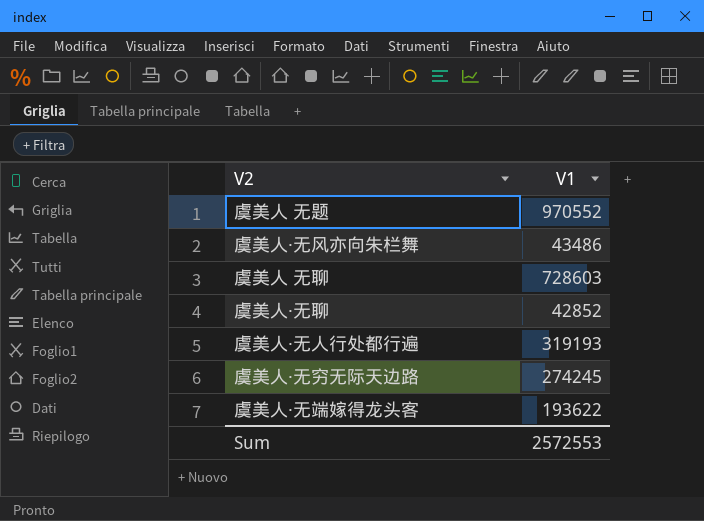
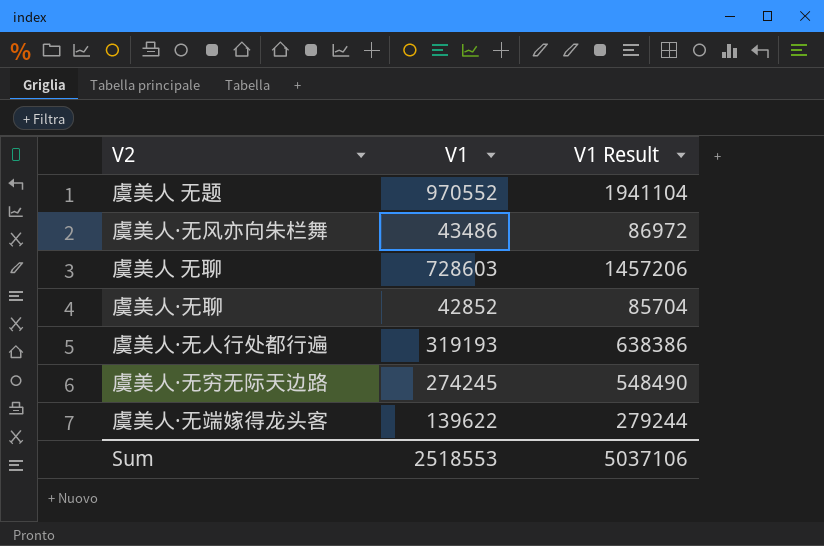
column V1 Result | formula: none -> [V1] * 2
虞美人·无端嫁得龙头客 | V1: 193622 -> 139622
Sum | V1: 2572553 -> 2518553

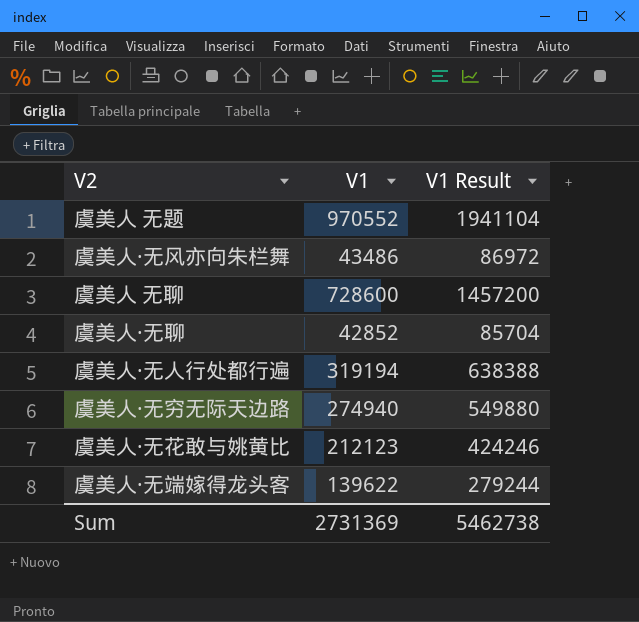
虞美人 无聊 | V1: 728603 -> 728600
虞美人 无聊 | V1 Result: 1457206 -> 1457200
虞美人·无人行处都行遍 | V1: 319193 -> 319194
虞美人·无人行处都行遍 | V1 Result: 638386 -> 638388
虞美人·无穷无际天边路 | V1: 274245 -> 274940
虞美人·无穷无际天边路 | V1 Result: 548490 -> 549880
row 虞美人·无花敢与姚黄比: none -> 212123 | 424246
Sum | V1: 2518553 -> 2731369
Sum | V1 Result: 5037106 -> 5462738

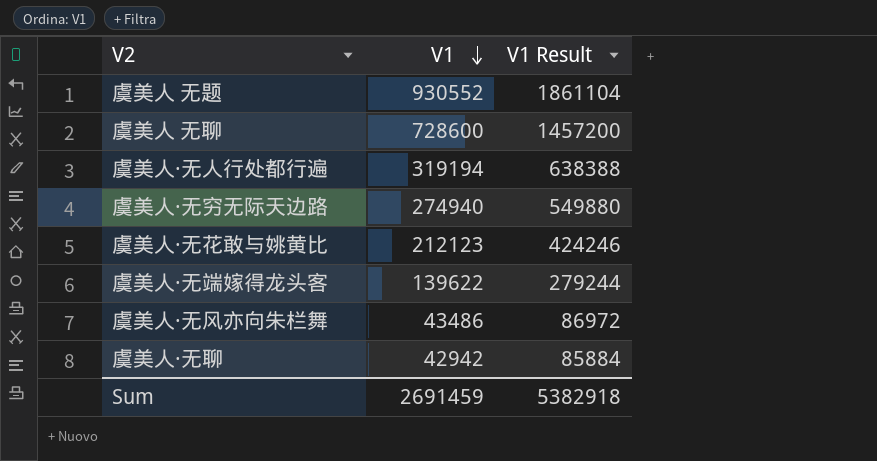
row order: none -> V1 descending
虞美人 无题 | V1: 970552 -> 930552
虞美人 无题 | V1 Result: 1941104 -> 1861104
虞美人·无聊 | V1: 42852 -> 42942
虞美人·无聊 | V1 Result: 85704 -> 85884
Sum | V1: 2731369 -> 2691459
Sum | V1 Result: 5462738 -> 5382918

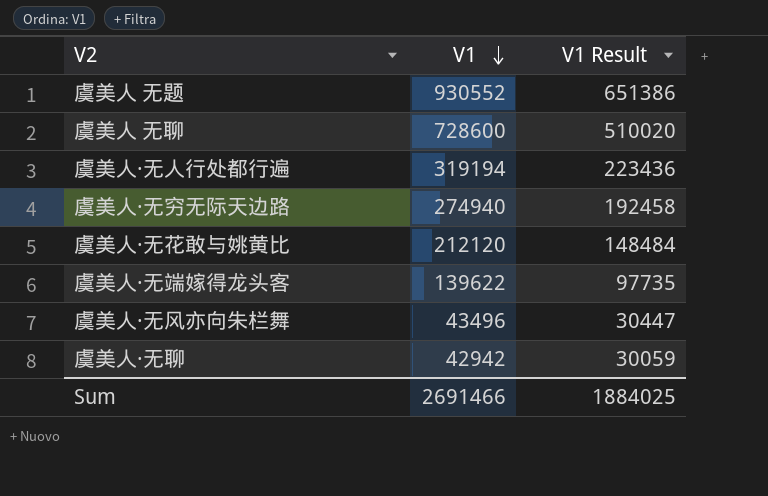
column V1 Result | formula: [V1] * 2 -> [V1] * 0.7
虞美人·无花敢与姚黄比 | V1: 212123 -> 212120
虞美人·无风亦向朱栏舞 | V1: 43486 -> 43496
Sum | V1: 2691459 -> 2691466
Sum | V1 Result: 5382918 -> 1884025

